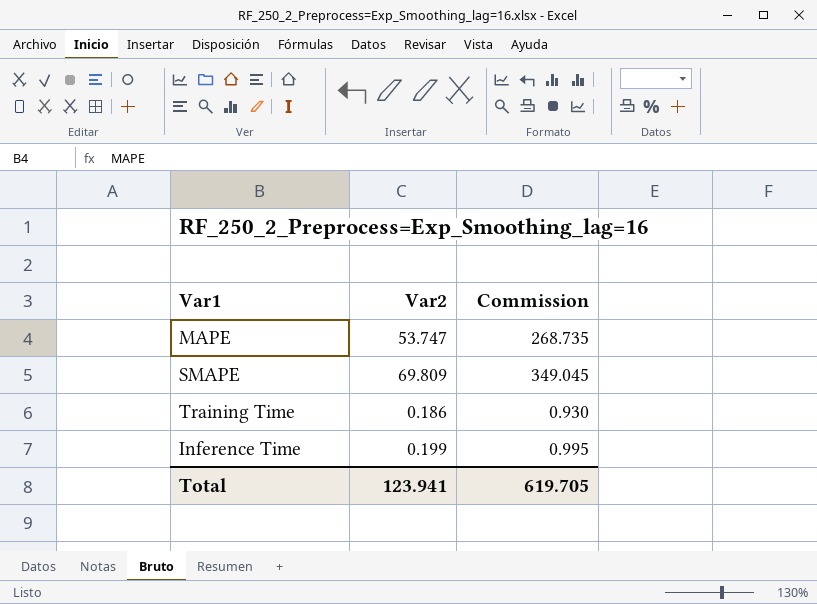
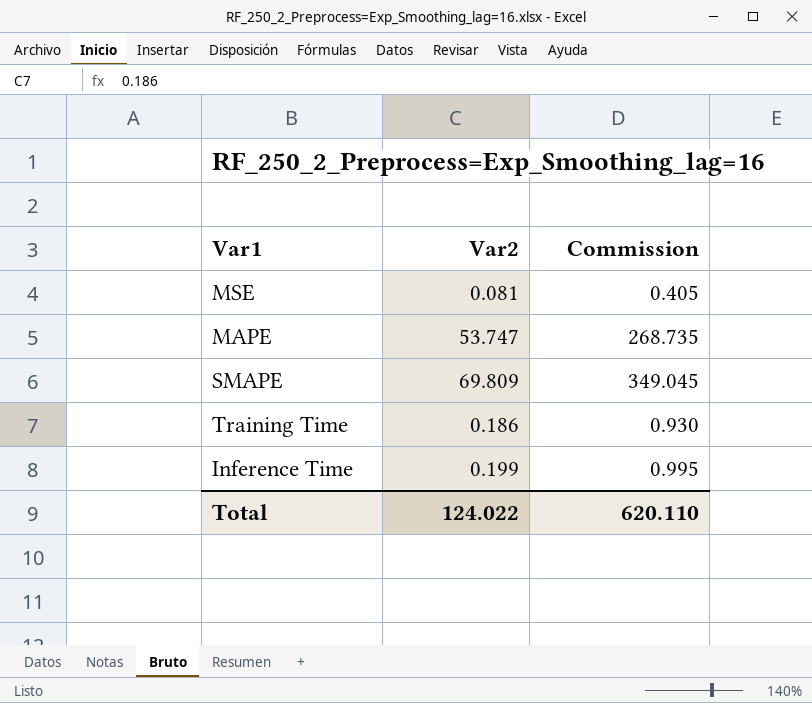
row MSE: none -> 0.081 | 0.405
Total | Var2: 123.941 -> 124.022
Total | Commission: 619.705 -> 620.110

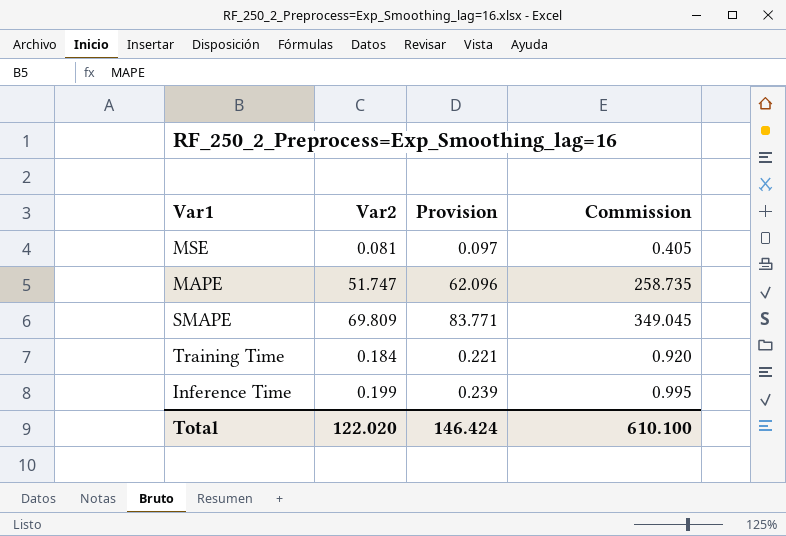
column Provision | formula: none -> [Var2] * 1.2
MAPE | Var2: 53.747 -> 51.747
MAPE | Commission: 268.735 -> 258.735
Training Time | Var2: 0.186 -> 0.184
Training Time | Commission: 0.930 -> 0.920
Total | Var2: 124.022 -> 122.020
Total | Commission: 620.110 -> 610.100

